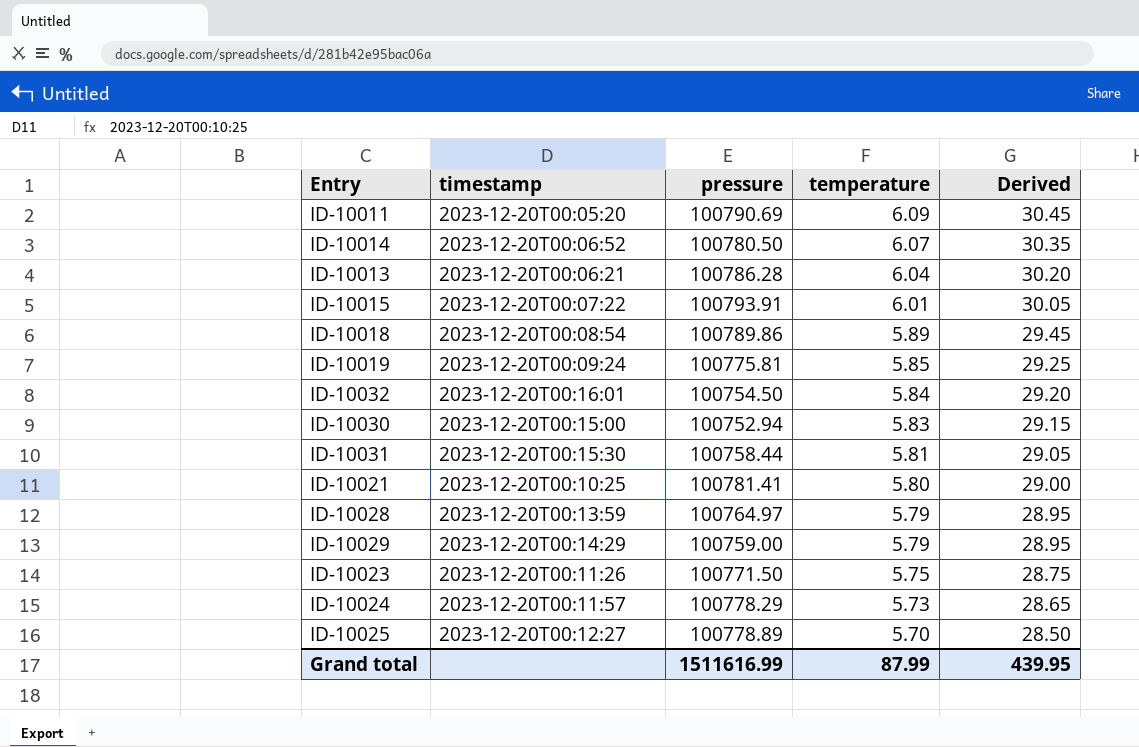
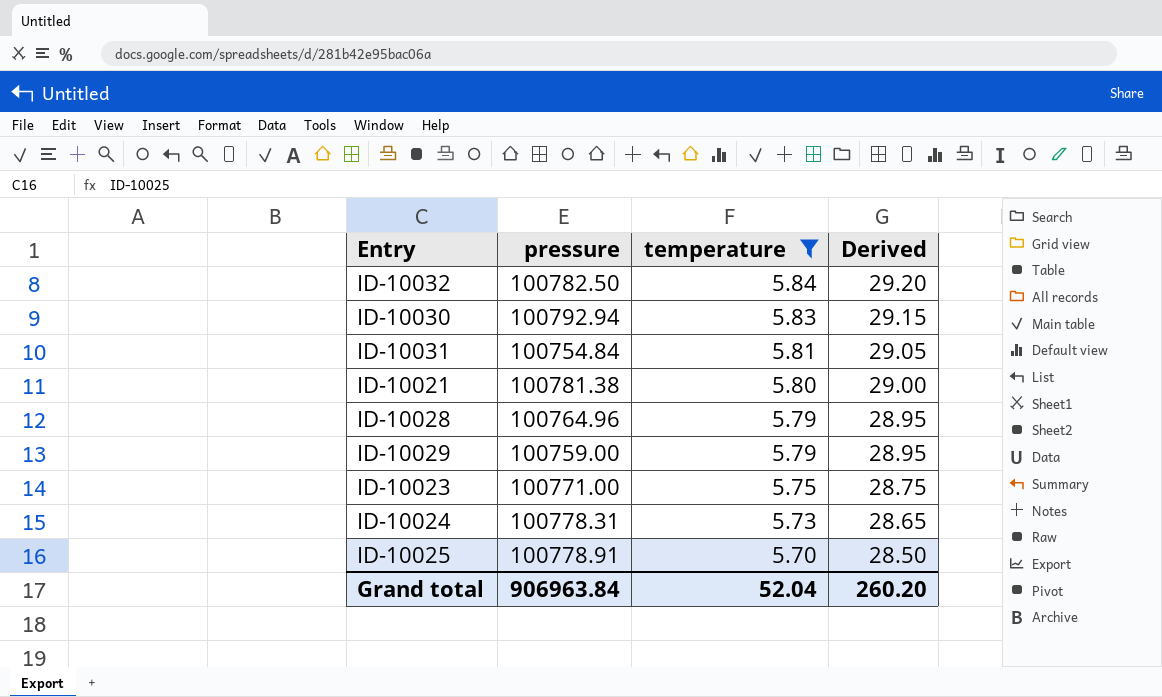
filter: none -> temperature <= 5.84
column timestamp | position: 2 -> none
ID-10032 | pressure: 100754.50 -> 100782.50
ID-10030 | pressure: 100752.94 -> 100792.94
ID-10031 | pressure: 100758.44 -> 100754.84
ID-10021 | pressure: 100781.41 -> 100781.38
ID-10028 | pressure: 100764.97 -> 100764.96
ID-10023 | pressure: 100771.50 -> 100771.00
ID-10024 | pressure: 100778.29 -> 100778.31
ID-10025 | pressure: 100778.89 -> 100778.91
Grand total | pressure: 1511616.99 -> 906963.84
Grand total | temperature: 87.99 -> 52.04
Grand total | Derived: 439.95 -> 260.20

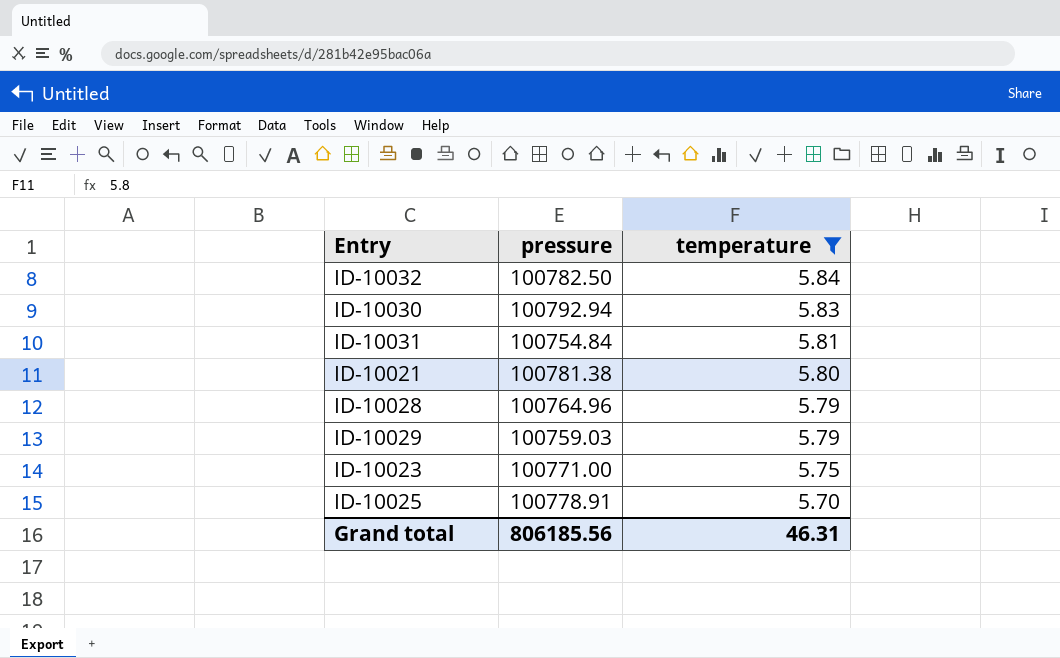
column Derived | formula: [temperature] * 5 -> none
row ID-10024: 100778.31 | 5.73 | 28.65 -> none
ID-10029 | pressure: 100759.00 -> 100759.03
Grand total | pressure: 906963.84 -> 806185.56
Grand total | temperature: 52.04 -> 46.31

